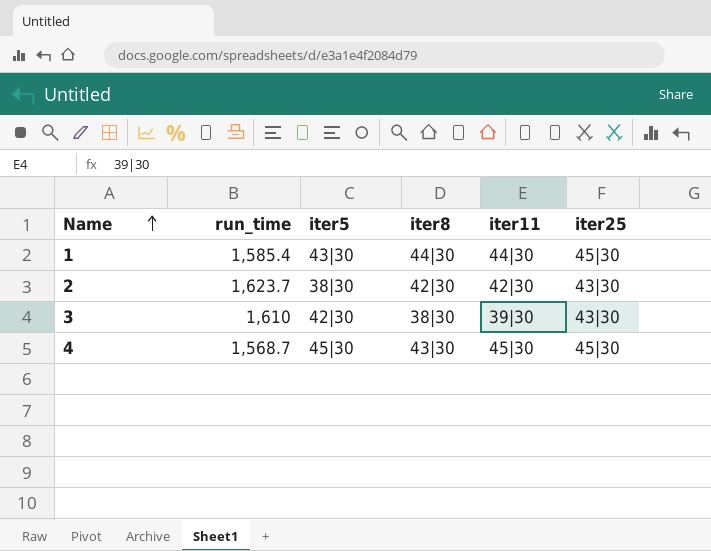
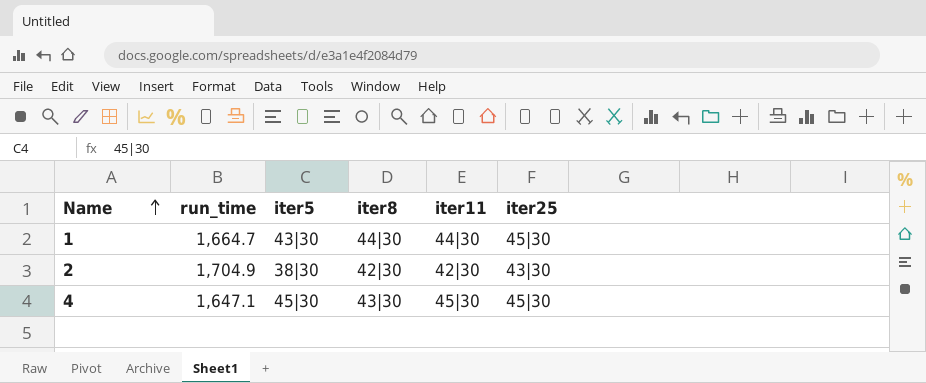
row 3: 1,610 | 42|30 | 38|30 | 39|30 | 43|30 -> none
1 | run_time: 1,585.4 -> 1,664.7
2 | run_time: 1,623.7 -> 1,704.9
4 | run_time: 1,568.7 -> 1,647.1

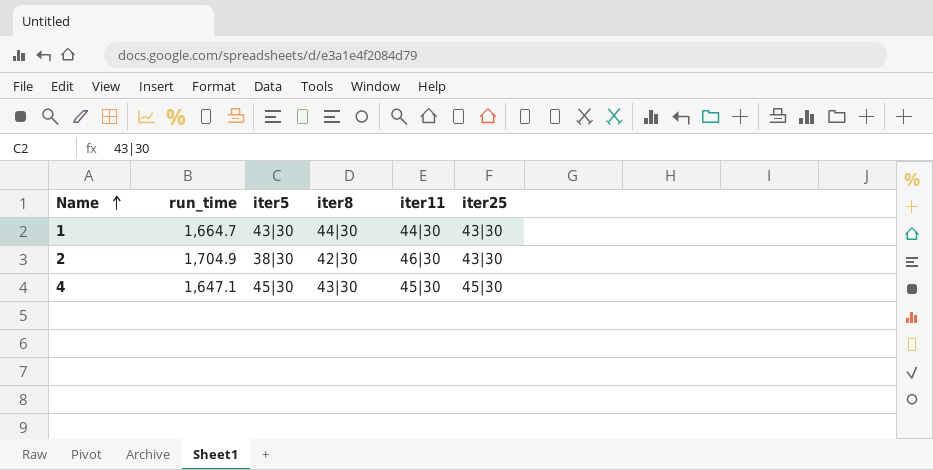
1 | iter25: 45|30 -> 43|30
2 | iter11: 42|30 -> 46|30

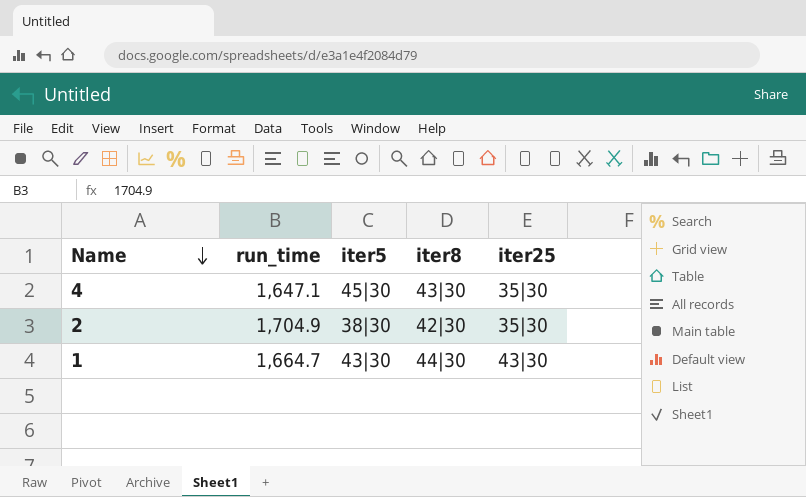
row order: Name ascending -> Name descending
column iter11 | position: 5 -> none
4 | iter25: 45|30 -> 35|30
2 | iter25: 43|30 -> 35|30

